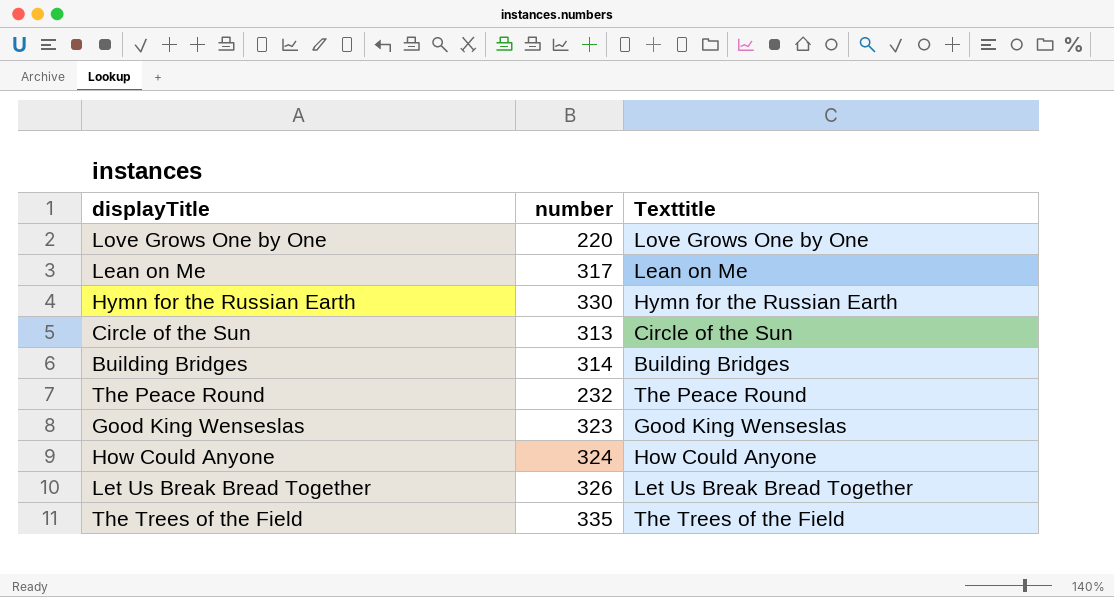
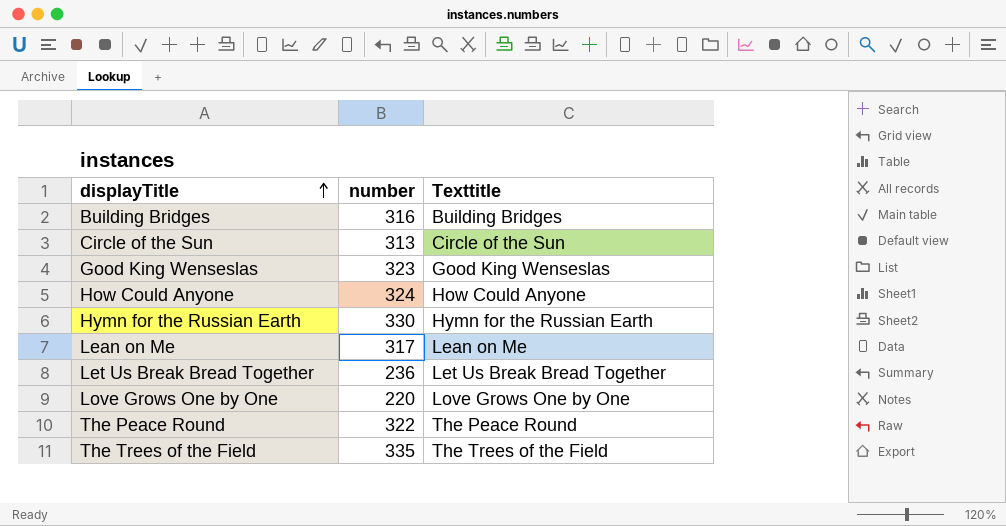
row order: none -> displayTitle ascending
Building Bridges | number: 314 -> 316
Let Us Break Bread Together | number: 326 -> 236
The Peace Round | number: 232 -> 322

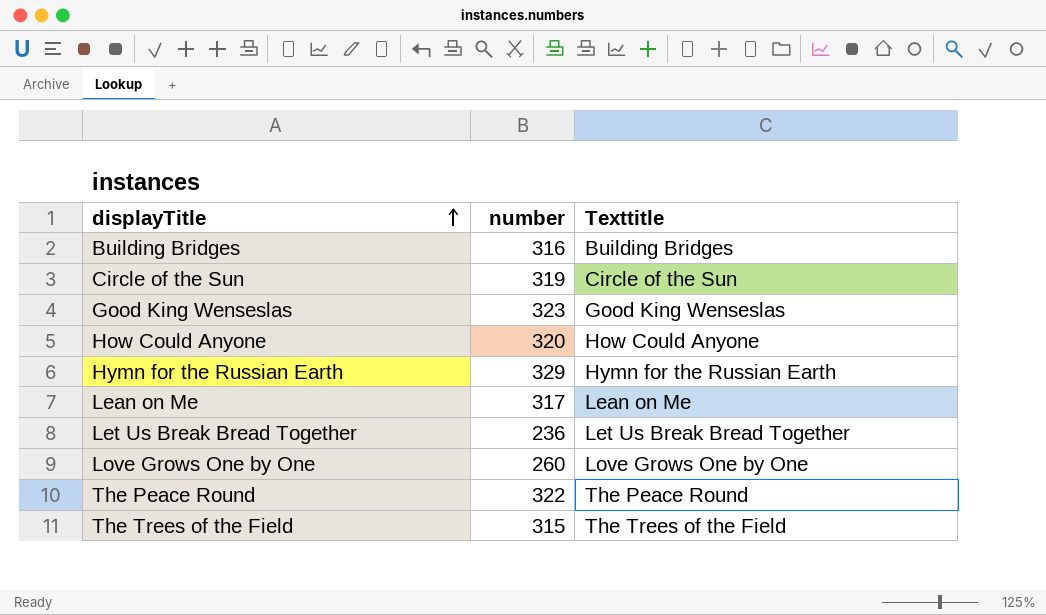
Circle of the Sun | number: 313 -> 319
How Could Anyone | number: 324 -> 320
Hymn for the Russian Earth | number: 330 -> 329
Love Grows One by One | number: 220 -> 260
The Trees of the Field | number: 335 -> 315

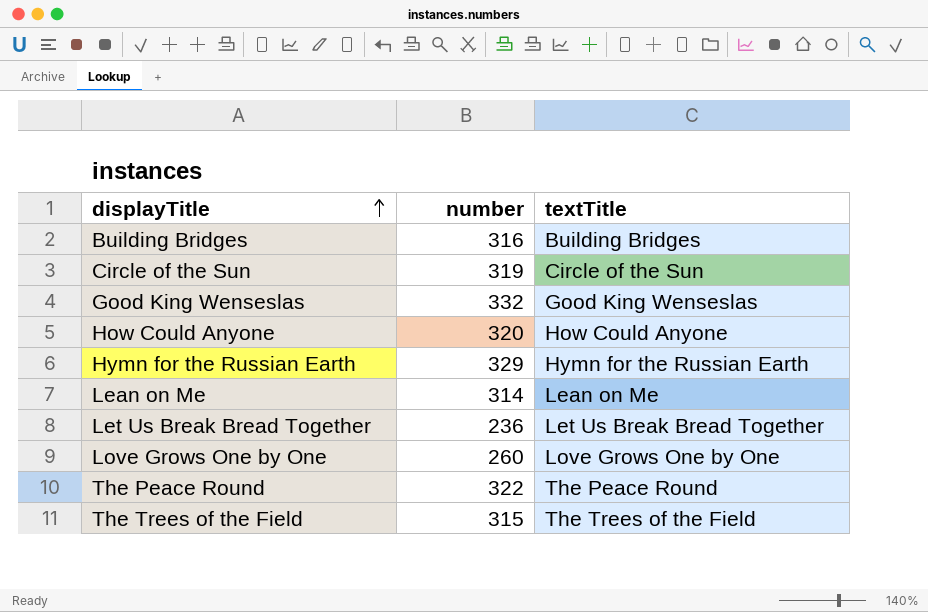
column name: Texttitle -> textTitle
Good King Wenseslas | number: 323 -> 332
Lean on Me | number: 317 -> 314

